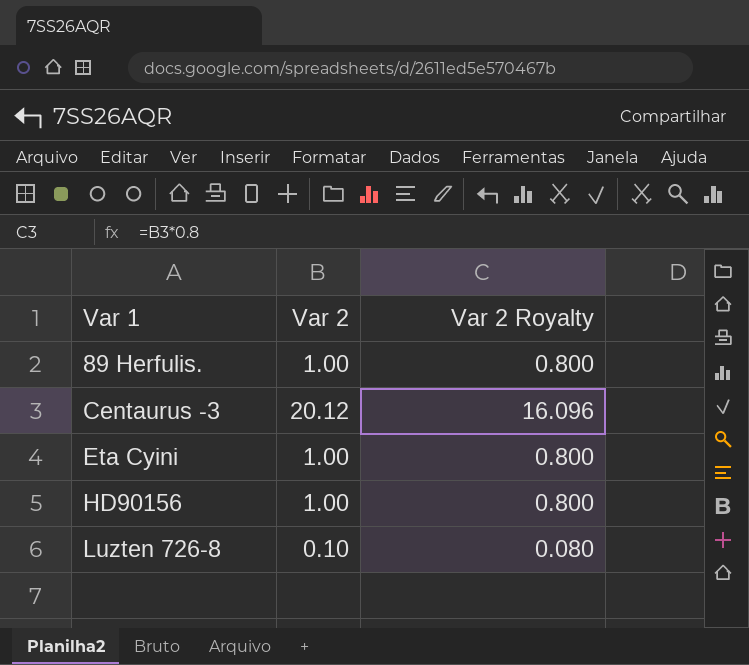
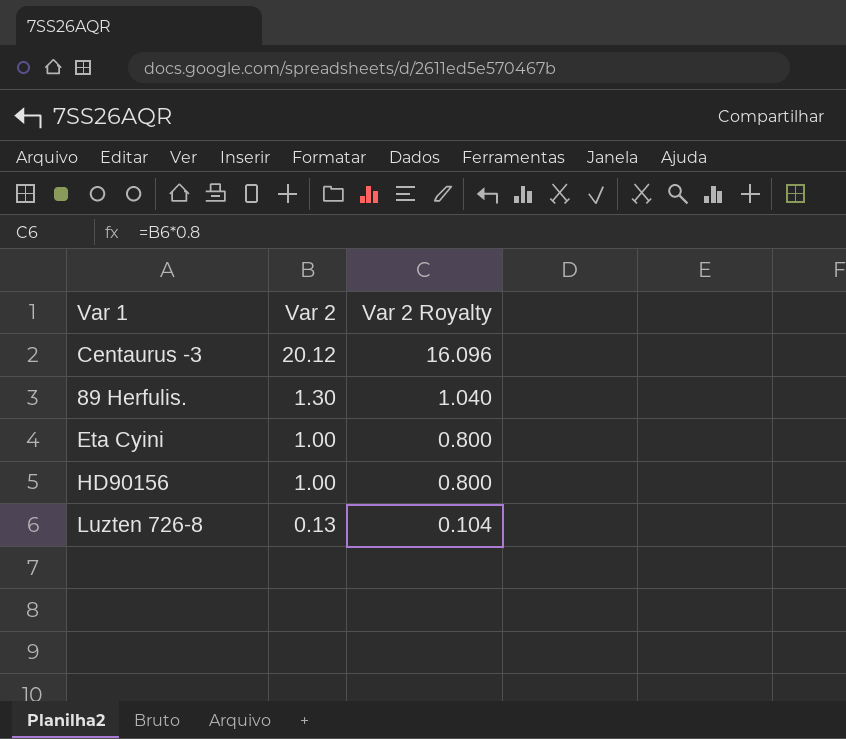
row order: Var 1 ascending -> Var 2 descending
89 Herfulis. | Var 2: 1.00 -> 1.30
89 Herfulis. | Var 2 Royalty: 0.800 -> 1.040
Luzten 726-8 | Var 2: 0.10 -> 0.13
Luzten 726-8 | Var 2 Royalty: 0.080 -> 0.104

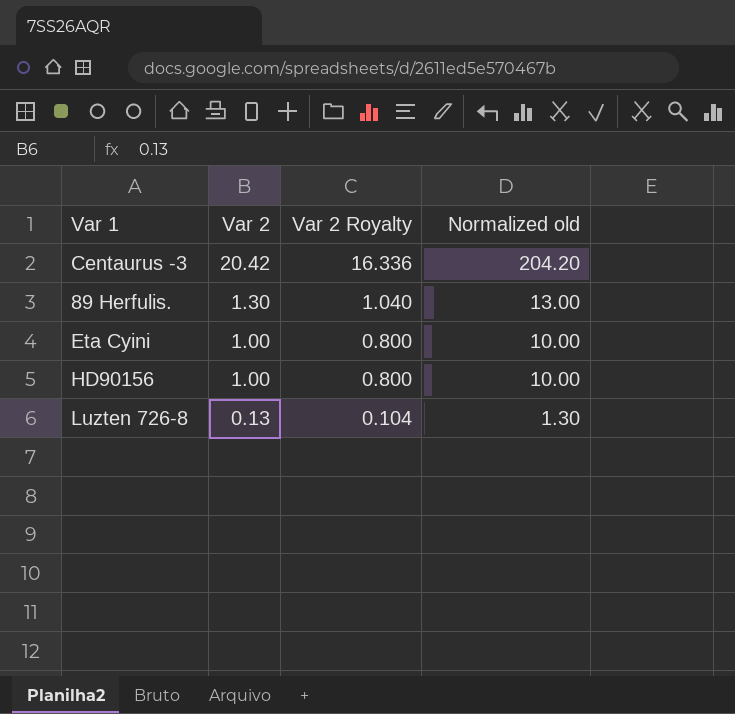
column Normalized old | formula: none -> [Var 2] * 10
Centaurus -3 | Var 2: 20.12 -> 20.42
Centaurus -3 | Var 2 Royalty: 16.096 -> 16.336

